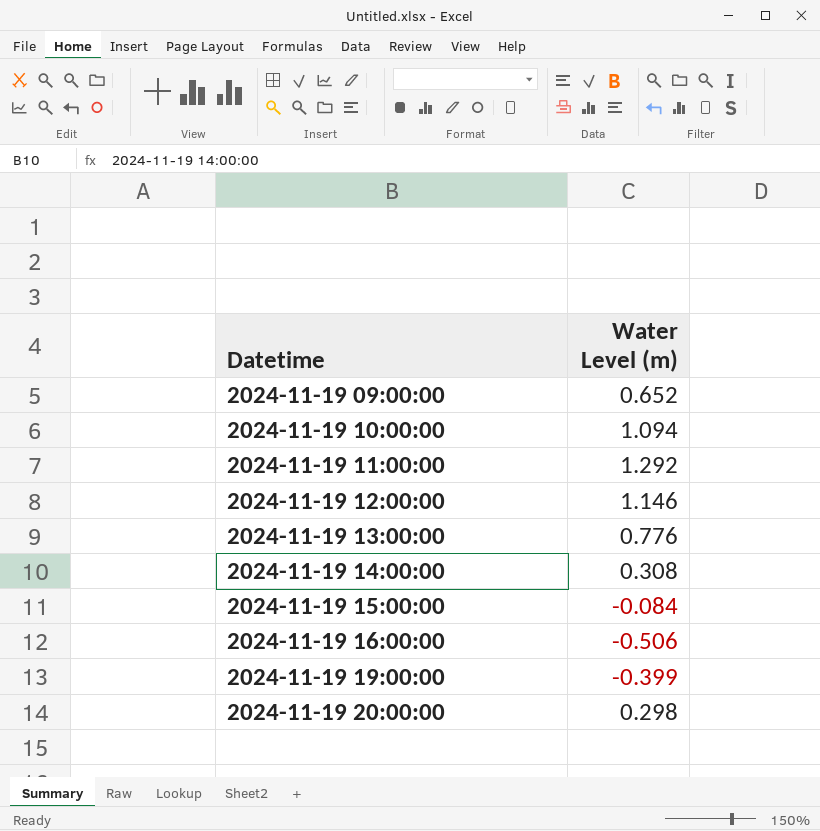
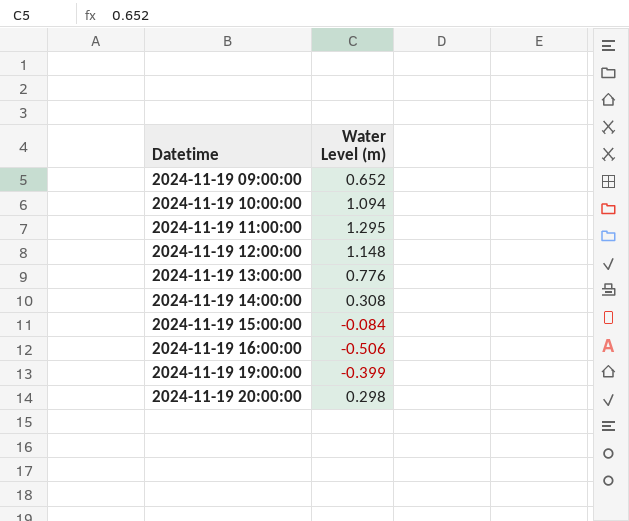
2024-11-19 11:00:00 | Water Level (m): 1.292 -> 1.295
2024-11-19 12:00:00 | Water Level (m): 1.146 -> 1.148

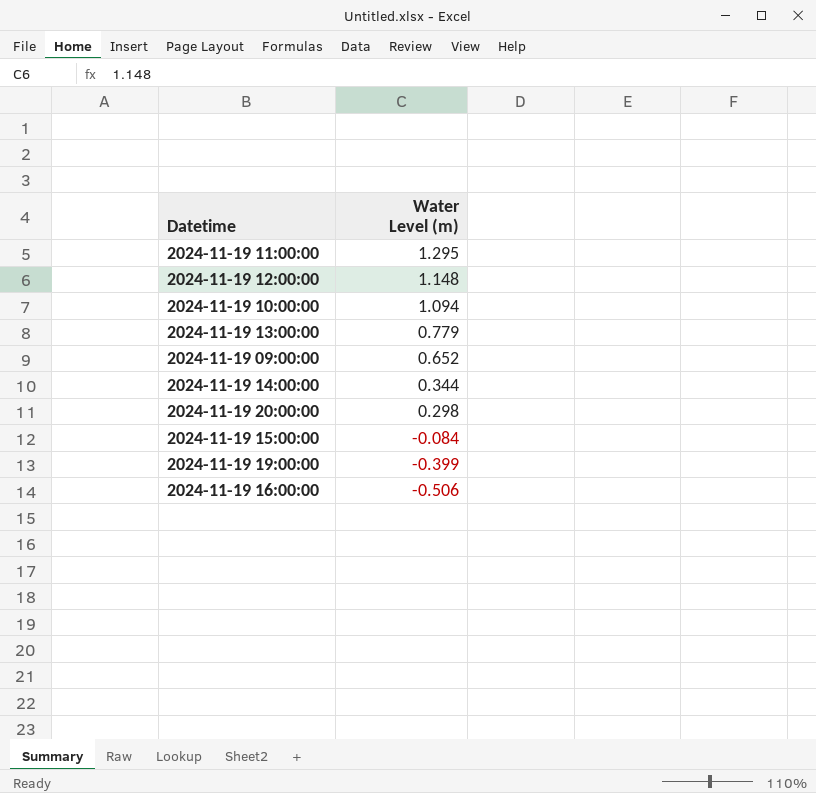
row order: Datetime ascending -> Water Level (m) descending
2024-11-19 13:00:00 | Water Level (m): 0.776 -> 0.779
2024-11-19 14:00:00 | Water Level (m): 0.308 -> 0.344

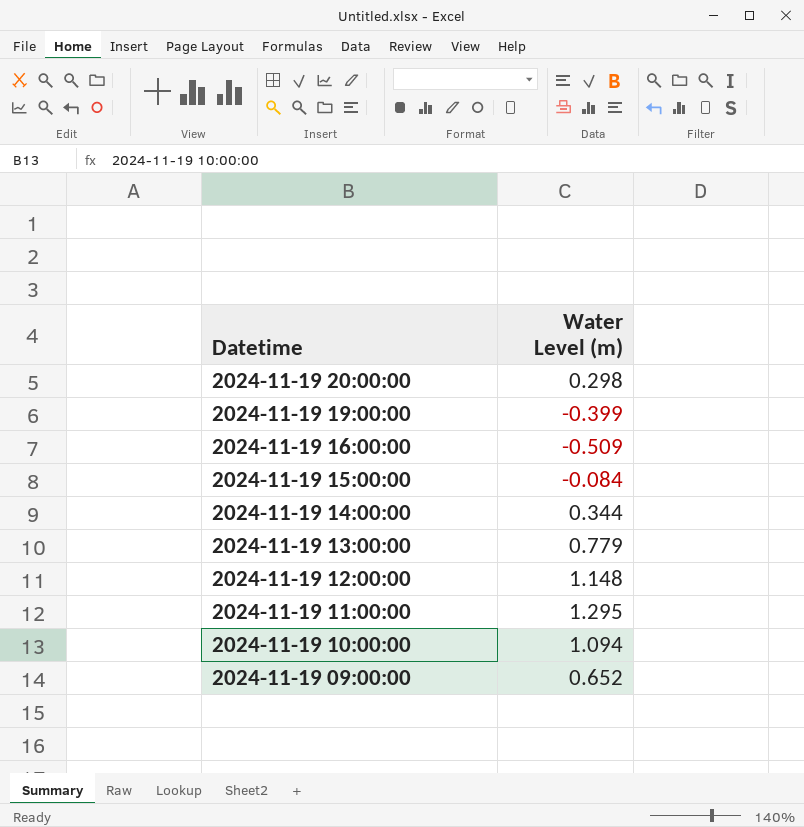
row order: Water Level (m) descending -> Datetime descending
2024-11-19 16:00:00 | Water Level (m): -0.506 -> -0.509

